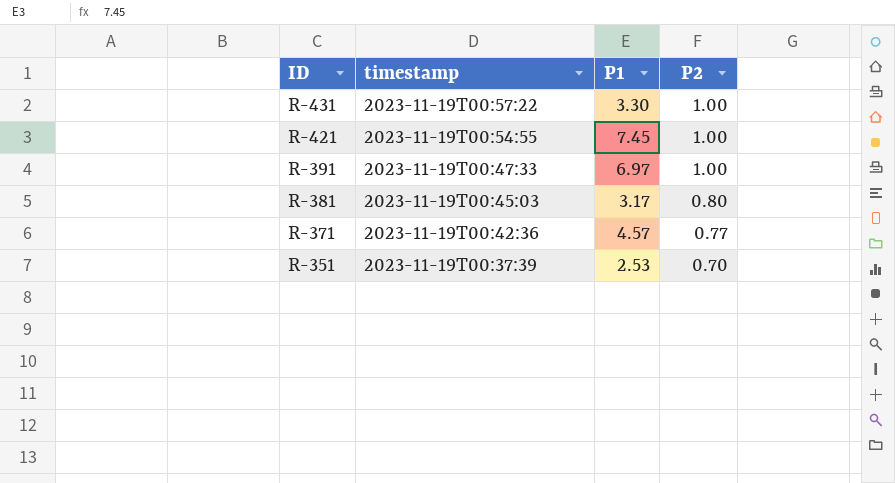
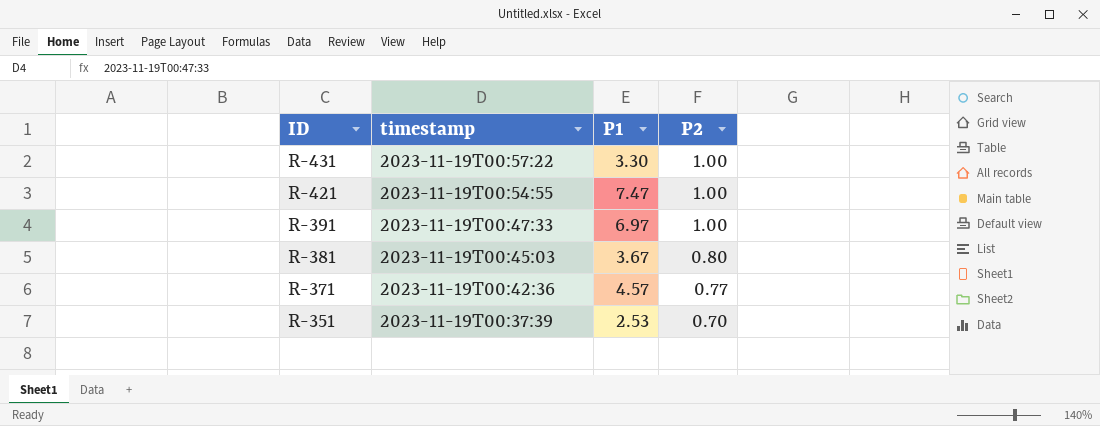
R-421 | P1: 7.45 -> 7.47
R-381 | P1: 3.17 -> 3.67

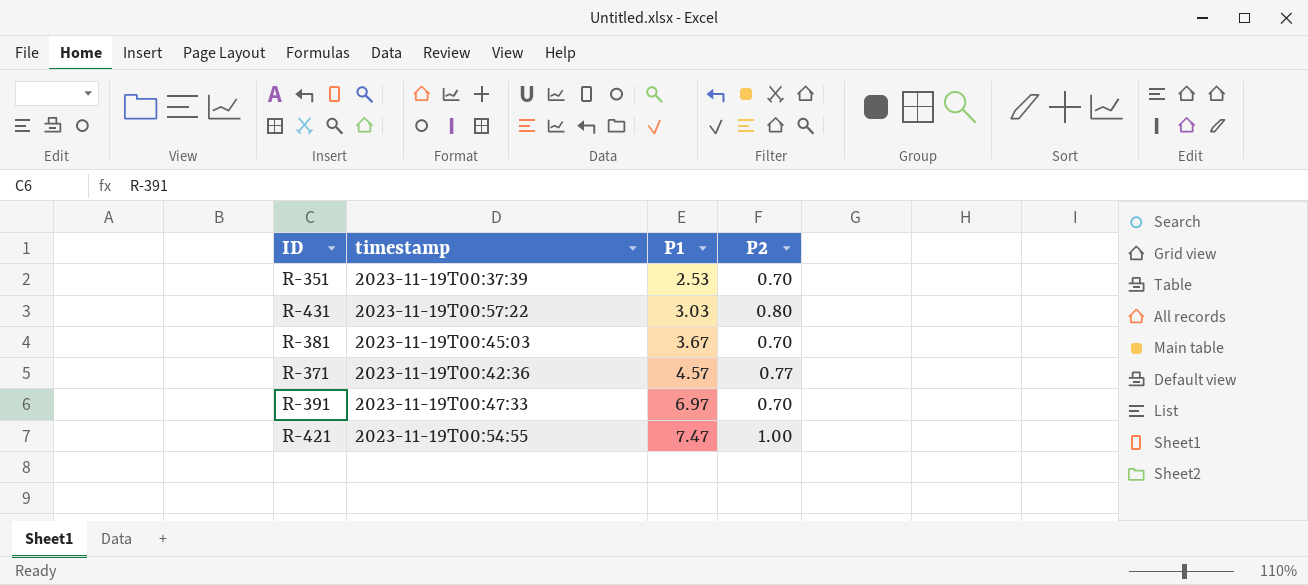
row order: ID descending -> P1 ascending
R-431 | P1: 3.30 -> 3.03
R-431 | P2: 1.00 -> 0.80
R-381 | P2: 0.80 -> 0.70
R-391 | P2: 1.00 -> 0.70

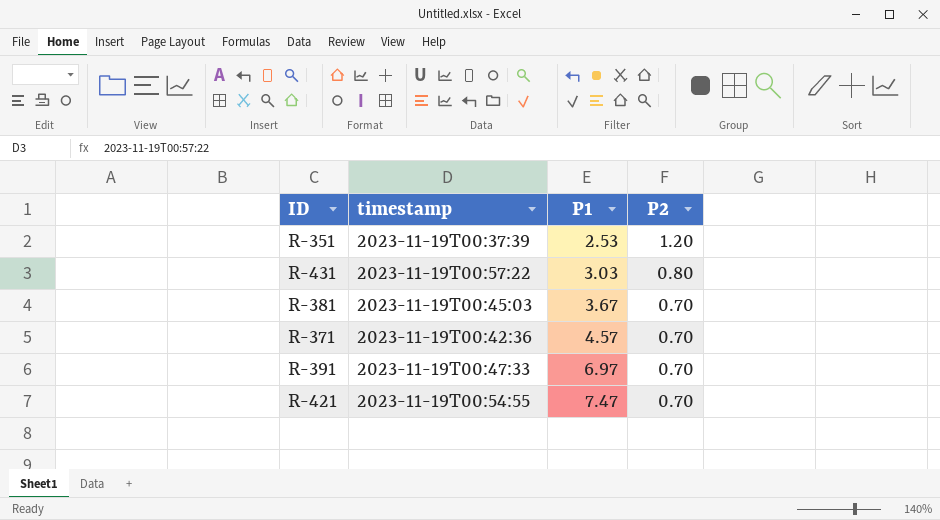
R-351 | P2: 0.70 -> 1.20
R-371 | P2: 0.77 -> 0.70
R-421 | P2: 1.00 -> 0.70

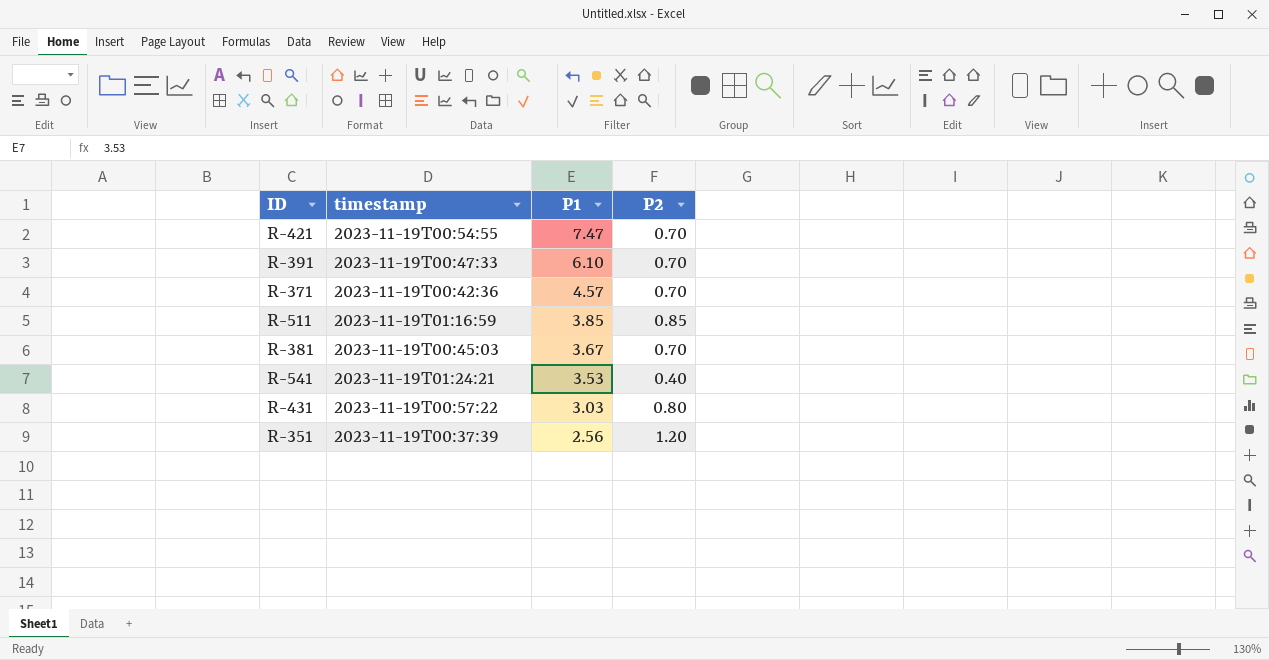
row order: P1 ascending -> P1 descending
R-391 | P1: 6.97 -> 6.10
row R-511: none -> 2023-11-19T01:16:59 | 3.85 | 0.85
row R-541: none -> 2023-11-19T01:24:21 | 3.53 | 0.40
R-351 | P1: 2.53 -> 2.56

